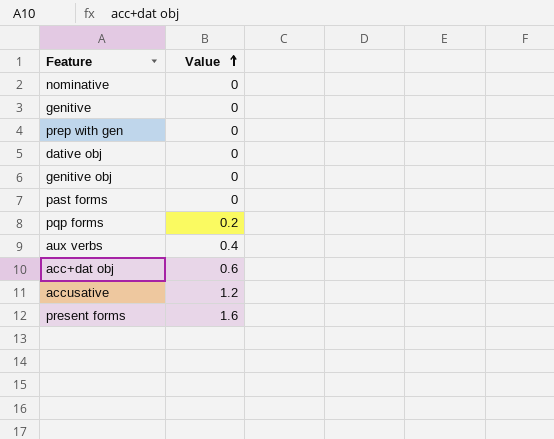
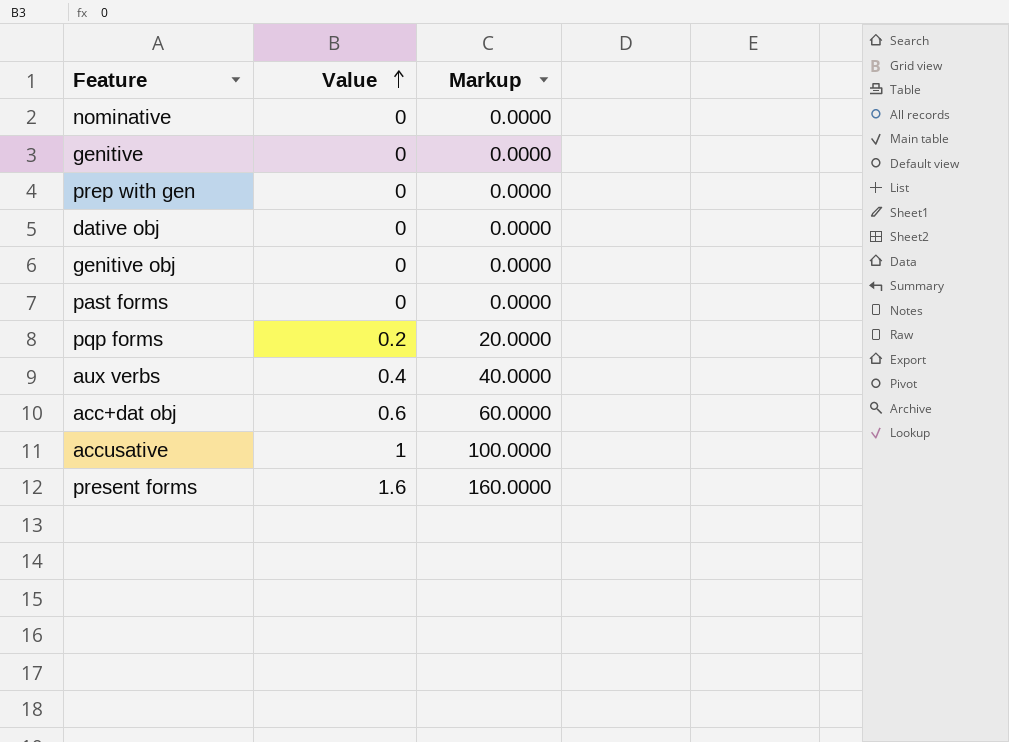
column Markup | formula: none -> [Value] * 100
accusative | Value: 1.2 -> 1

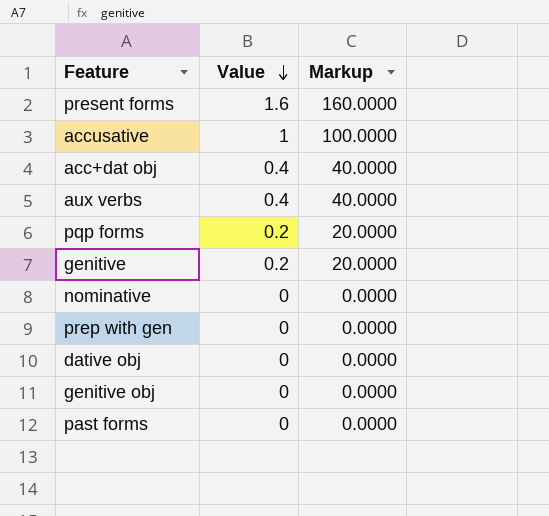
row order: Value ascending -> Value descending
acc+dat obj | Value: 0.6 -> 0.4
acc+dat obj | Markup: 60.0000 -> 40.0000
genitive | Value: 0 -> 0.2
genitive | Markup: 0.0000 -> 20.0000

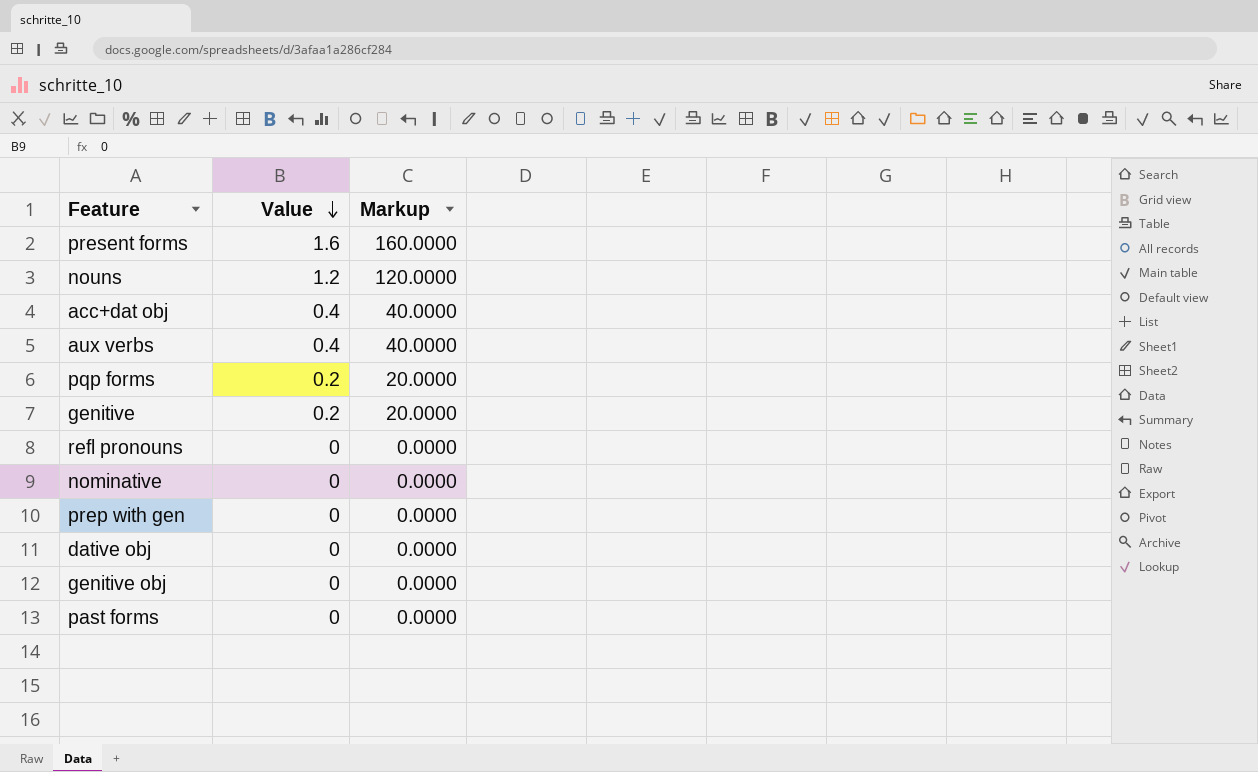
row accusative: 1 | 100.0000 -> none
row nouns: none -> 1.2 | 120.0000
row refl pronouns: none -> 0 | 0.0000

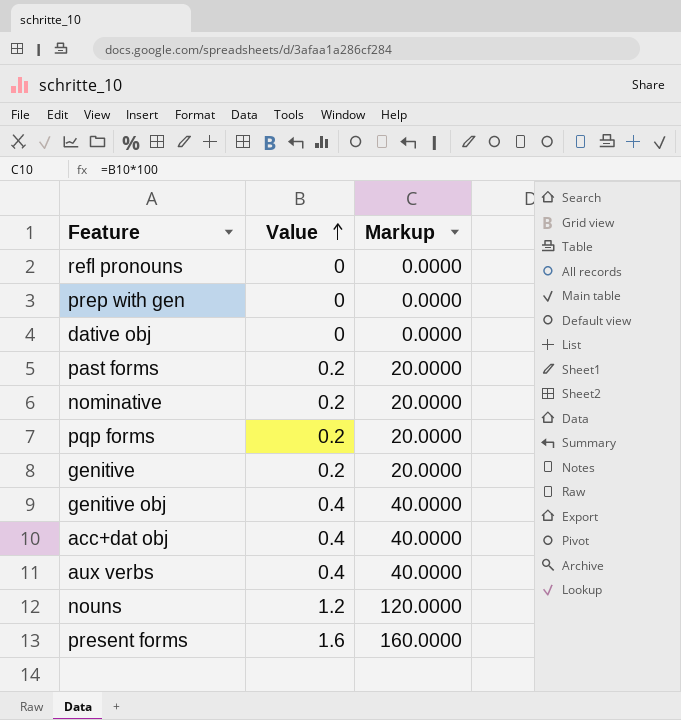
row order: Value descending -> Value ascending
past forms | Value: 0 -> 0.2
past forms | Markup: 0.0000 -> 20.0000
nominative | Value: 0 -> 0.2
nominative | Markup: 0.0000 -> 20.0000
genitive obj | Value: 0 -> 0.4
genitive obj | Markup: 0.0000 -> 40.0000

